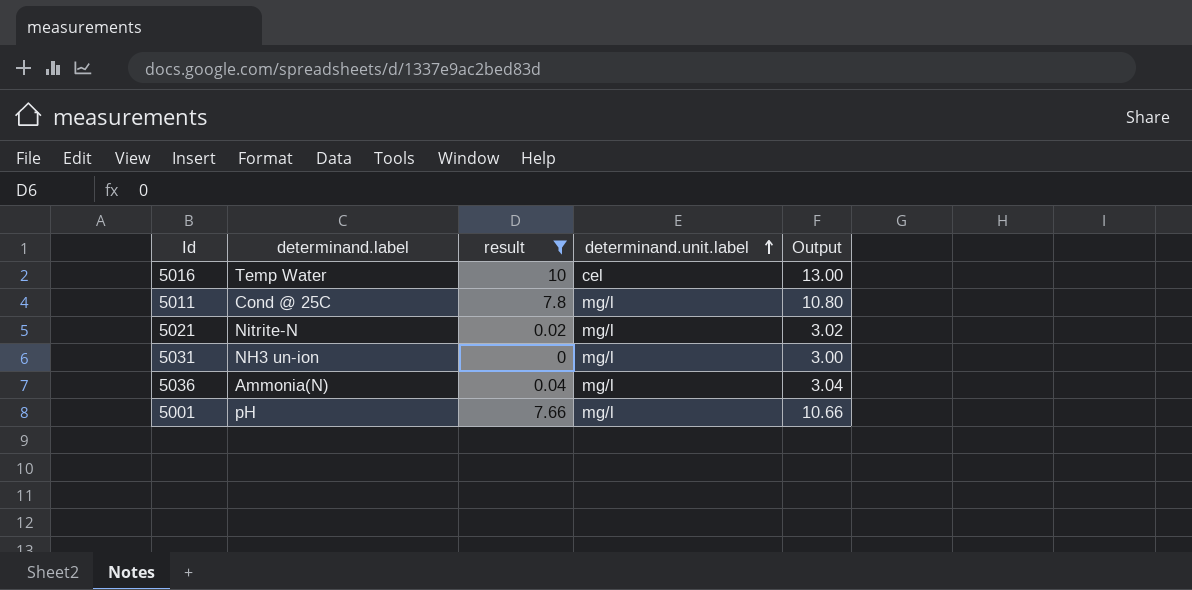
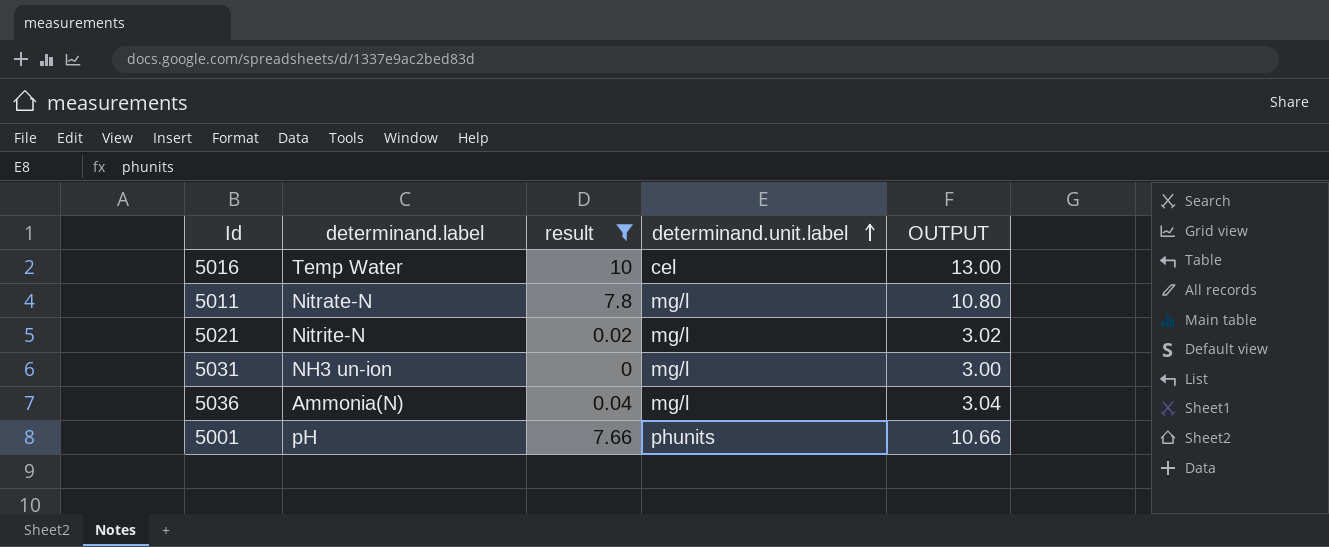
column name: Output -> OUTPUT
5011 | determinand.label: Cond @ 25C -> Nitrate-N
5001 | determinand.unit.label: mg/l -> phunits

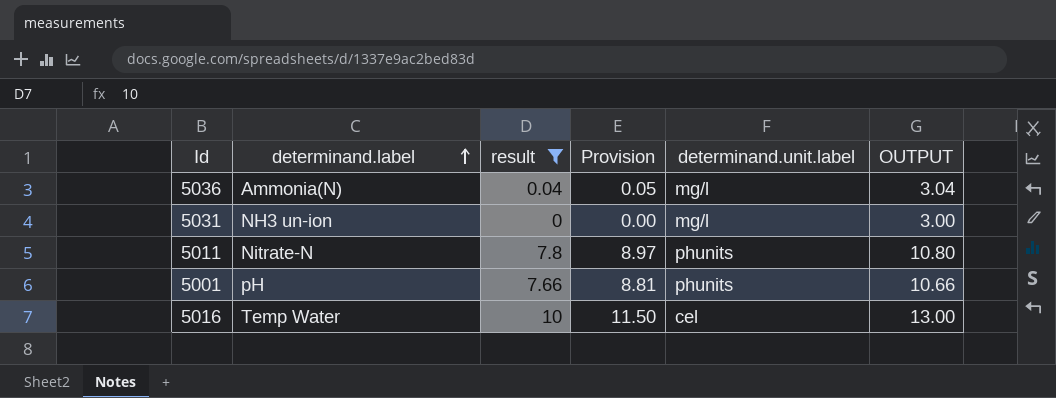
row order: determinand.unit.label ascending -> determinand.label ascending
column Provision | formula: none -> [result] * 1.15
row 5021: Nitrite-N | 0.02 | mg/l | 3.02 -> none
5011 | determinand.unit.label: mg/l -> phunits

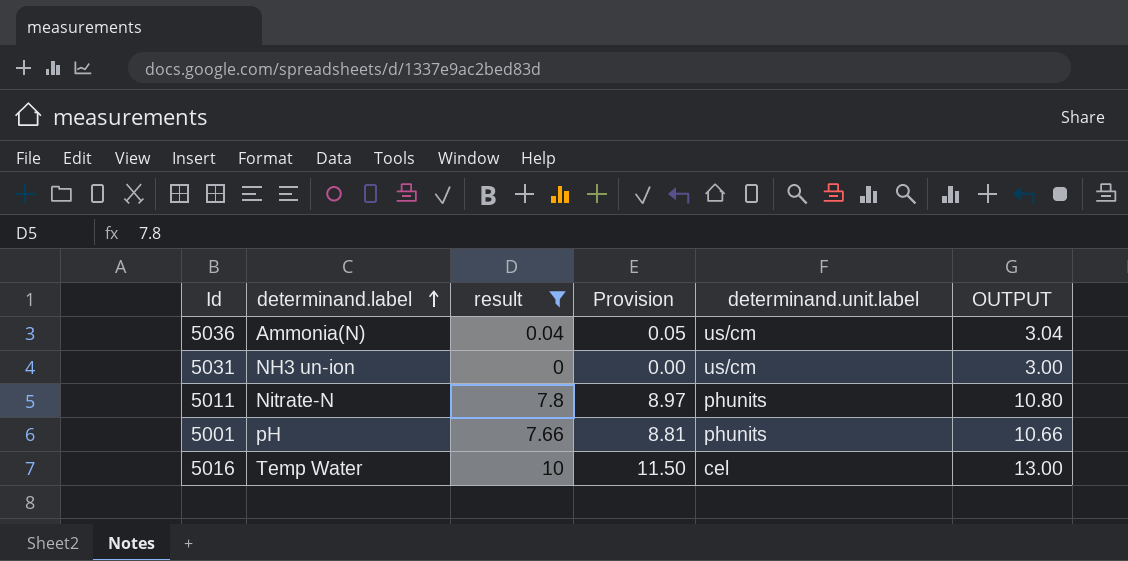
5036 | determinand.unit.label: mg/l -> us/cm
5031 | determinand.unit.label: mg/l -> us/cm

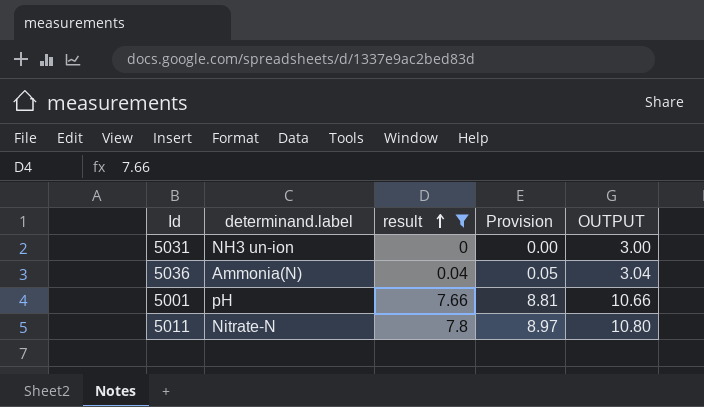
row order: determinand.label ascending -> result ascending
column determinand.unit.label | position: 5 -> none
row 5016: Temp Water | 10 | 11.50 | cel | 13.00 -> none

